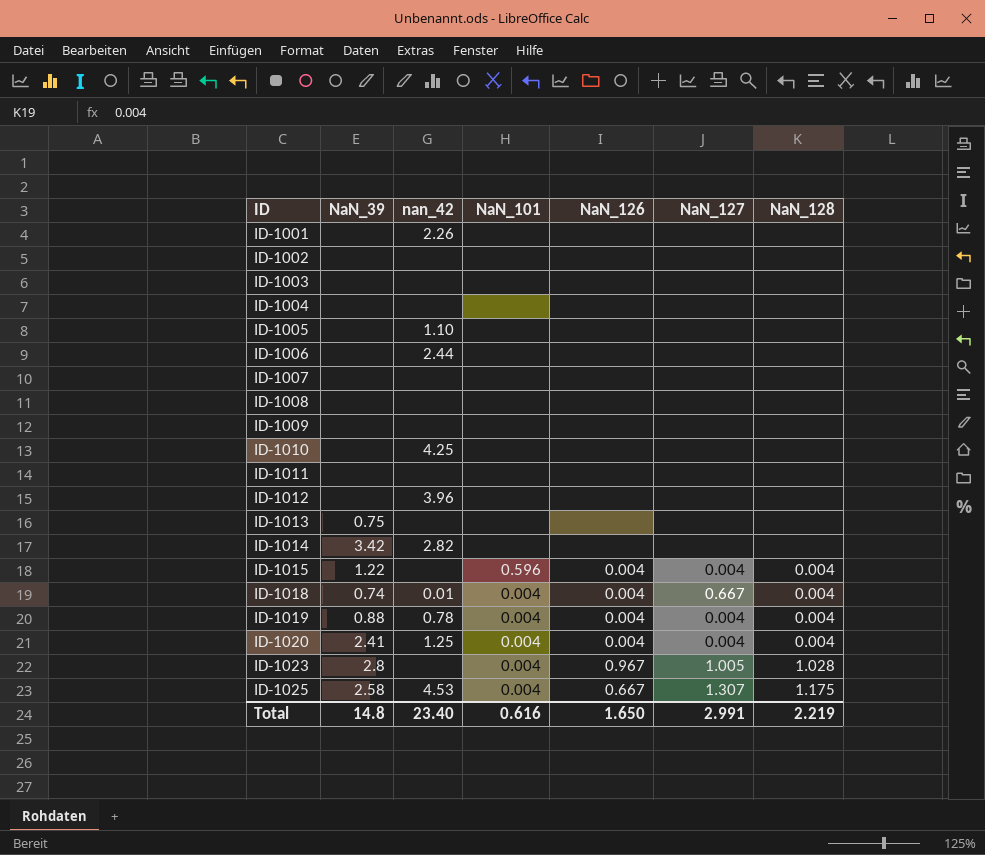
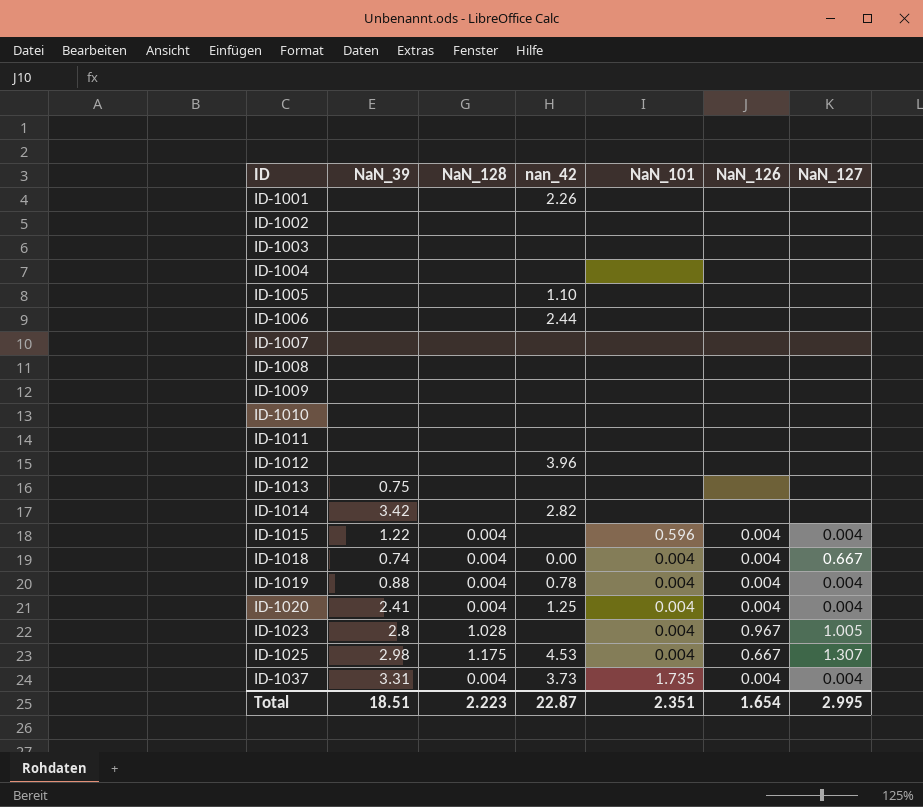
column NaN_128 | position: 7 -> 3
ID-1010 | nan_42: 4.25 -> none
ID-1018 | nan_42: 0.01 -> 0.00
ID-1025 | NaN_39: 2.58 -> 2.98
row ID-1037: none -> 3.31 | 0.004 | 3.73 | 1.735 | 0.004 | 0.004
Total | NaN_39: 14.8 -> 18.51
Total | NaN_128: 2.219 -> 2.223
Total | nan_42: 23.40 -> 22.87
Total | NaN_101: 0.616 -> 2.351
Total | NaN_126: 1.650 -> 1.654
Total | NaN_127: 2.991 -> 2.995

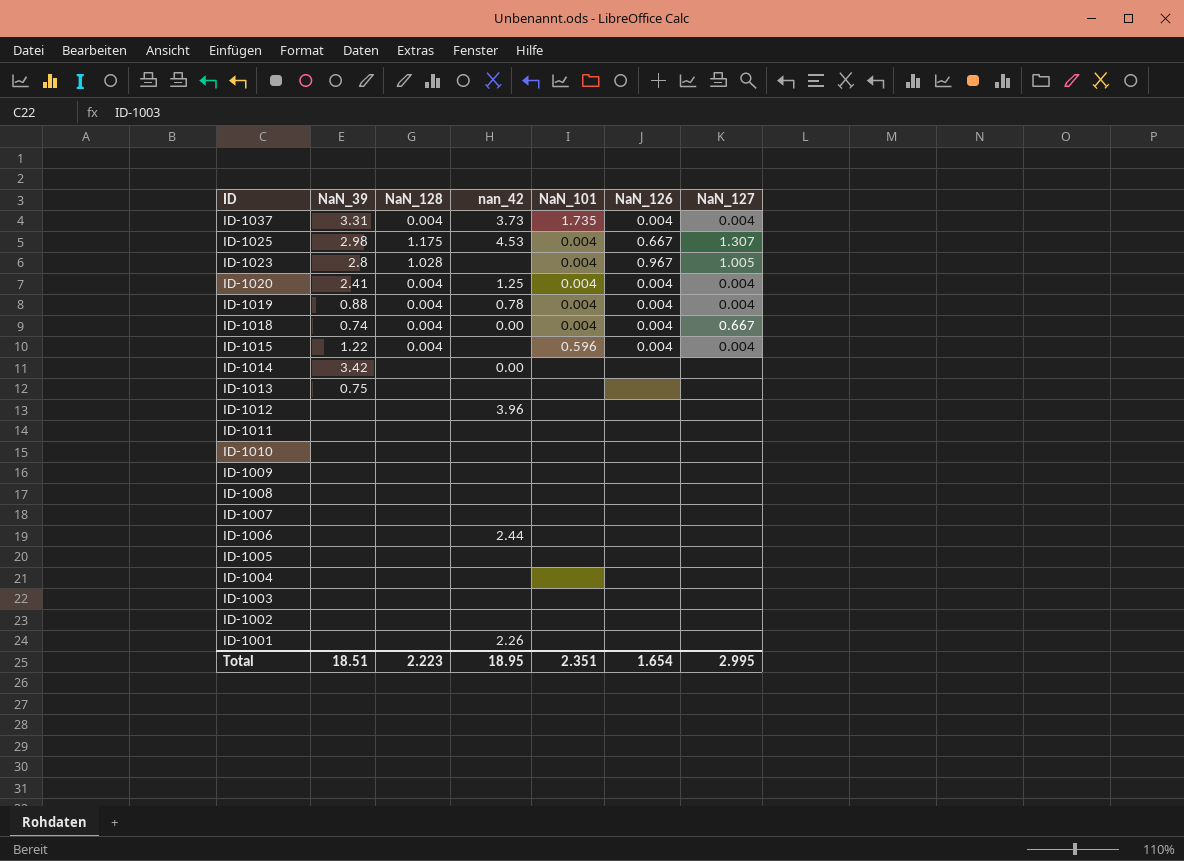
row order: ID ascending -> ID descending
ID-1014 | nan_42: 2.82 -> 0.00
ID-1005 | nan_42: 1.10 -> none
Total | nan_42: 22.87 -> 18.95

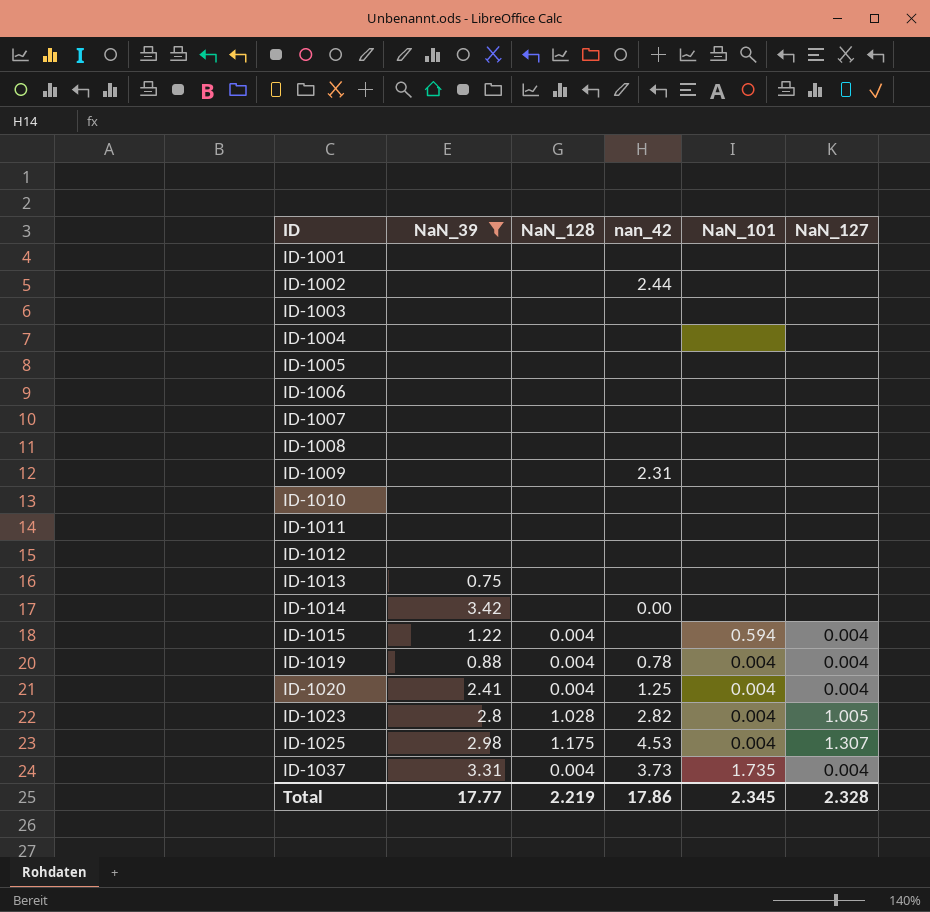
filter: none -> NaN_39 != 0.74
row order: ID descending -> ID ascending
column NaN_126 | position: 6 -> none
ID-1001 | nan_42: 2.26 -> none
ID-1002 | nan_42: none -> 2.44
ID-1006 | nan_42: 2.44 -> none
ID-1009 | nan_42: none -> 2.31
ID-1012 | nan_42: 3.96 -> none
ID-1015 | NaN_101: 0.596 -> 0.594
ID-1023 | nan_42: none -> 2.82
Total | NaN_39: 18.51 -> 17.77
Total | NaN_128: 2.223 -> 2.219
Total | nan_42: 18.95 -> 17.86
Total | NaN_101: 2.351 -> 2.345
Total | NaN_127: 2.995 -> 2.328

